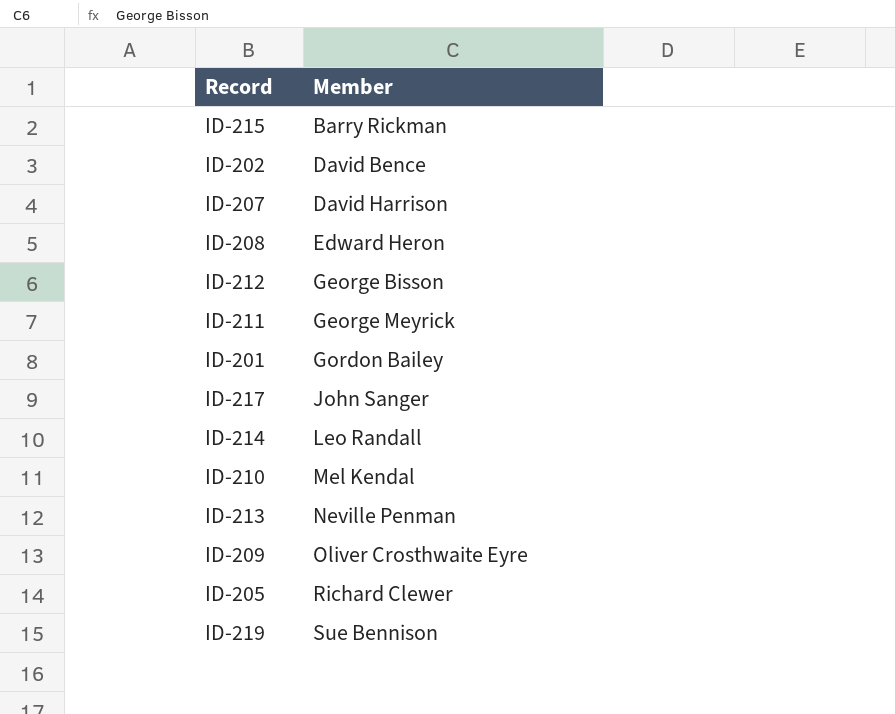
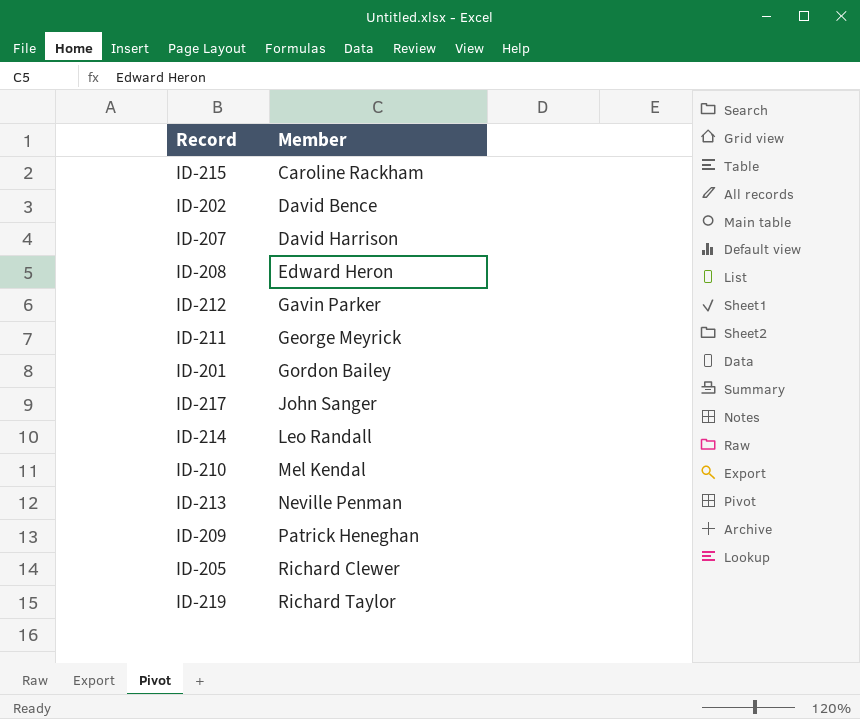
ID-215 | Member: Barry Rickman -> Caroline Rackham
ID-212 | Member: George Bisson -> Gavin Parker
ID-209 | Member: Oliver Crosthwaite Eyre -> Patrick Heneghan
ID-219 | Member: Sue Bennison -> Richard Taylor

